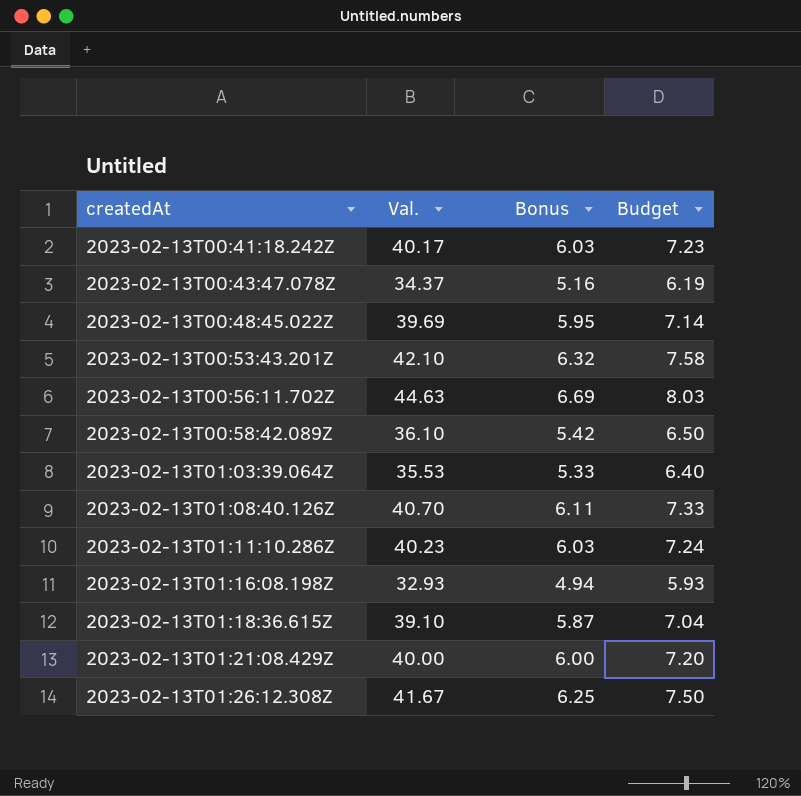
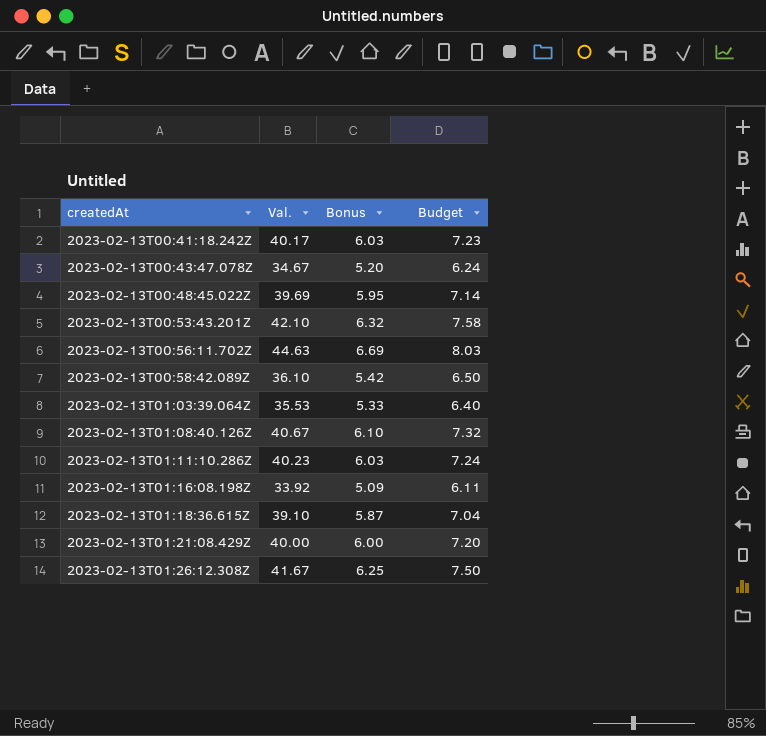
2023-02-13T00:43:47.078Z | Val.: 34.37 -> 34.67
2023-02-13T00:43:47.078Z | Bonus: 5.16 -> 5.20
2023-02-13T00:43:47.078Z | Budget: 6.19 -> 6.24
2023-02-13T01:08:40.126Z | Val.: 40.70 -> 40.67
2023-02-13T01:08:40.126Z | Bonus: 6.11 -> 6.10
2023-02-13T01:08:40.126Z | Budget: 7.33 -> 7.32
2023-02-13T01:16:08.198Z | Val.: 32.93 -> 33.92
2023-02-13T01:16:08.198Z | Bonus: 4.94 -> 5.09
2023-02-13T01:16:08.198Z | Budget: 5.93 -> 6.11

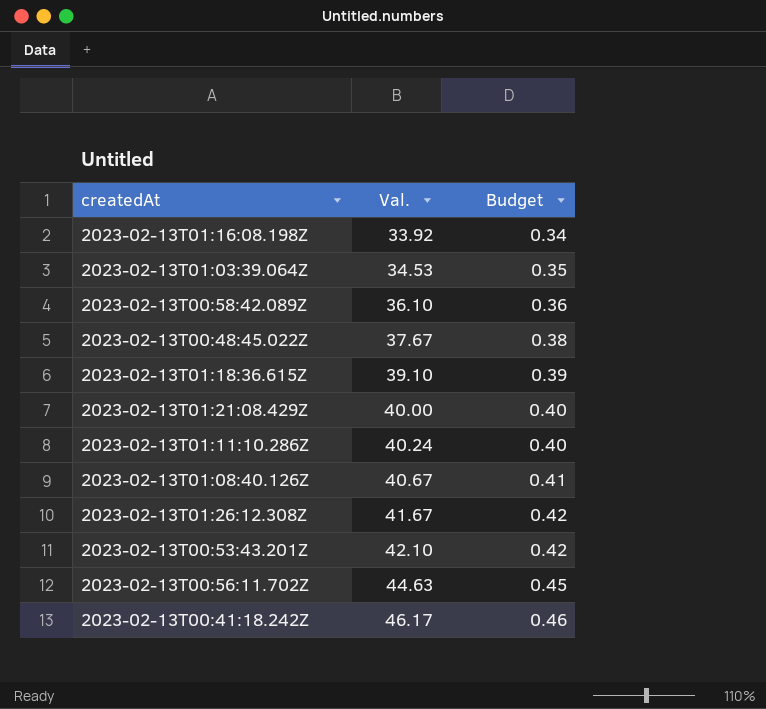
row order: createdAt ascending -> Val. ascending
column Bonus | formula: [Val.] * 0.15 -> none
column Budget | formula: [Val.] * 0.18 -> [Val.] * 0.01
row 2023-02-13T00:43:47.078Z: 34.67 | 5.20 | 6.24 -> none
2023-02-13T01:03:39.064Z | Val.: 35.53 -> 34.53
2023-02-13T00:48:45.022Z | Val.: 39.69 -> 37.67
2023-02-13T01:11:10.286Z | Val.: 40.23 -> 40.24
2023-02-13T00:41:18.242Z | Val.: 40.17 -> 46.17

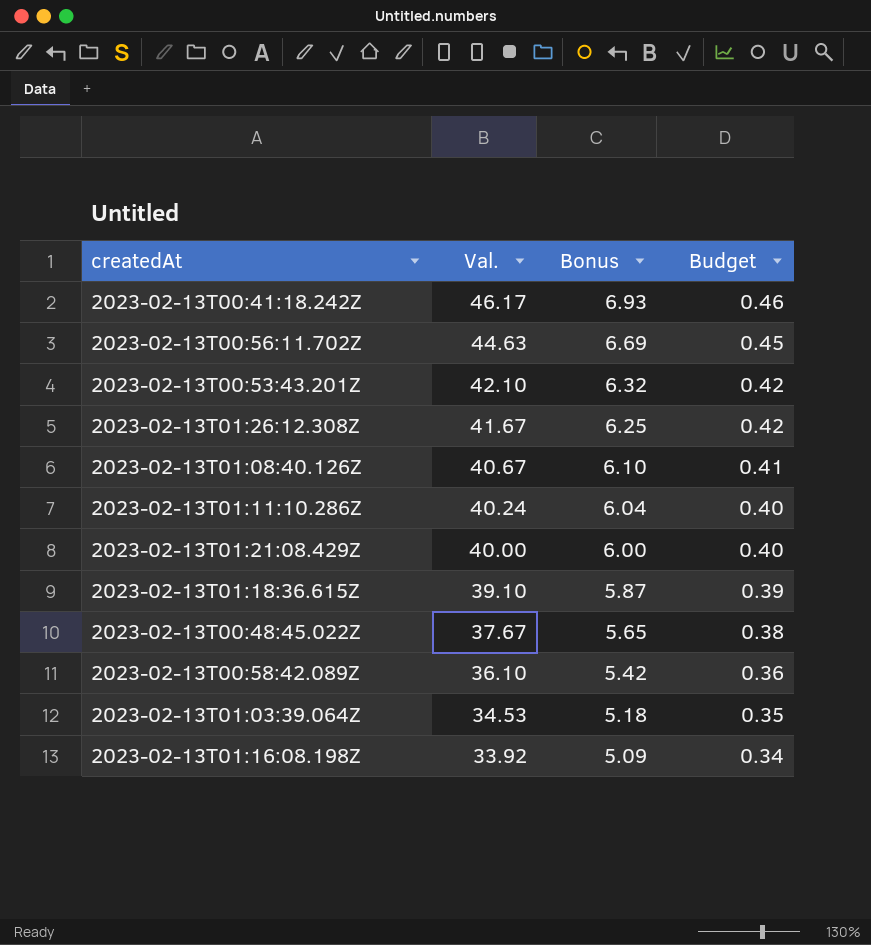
row order: Val. ascending -> Val. descending
column Bonus | formula: none -> [Val.] * 0.15

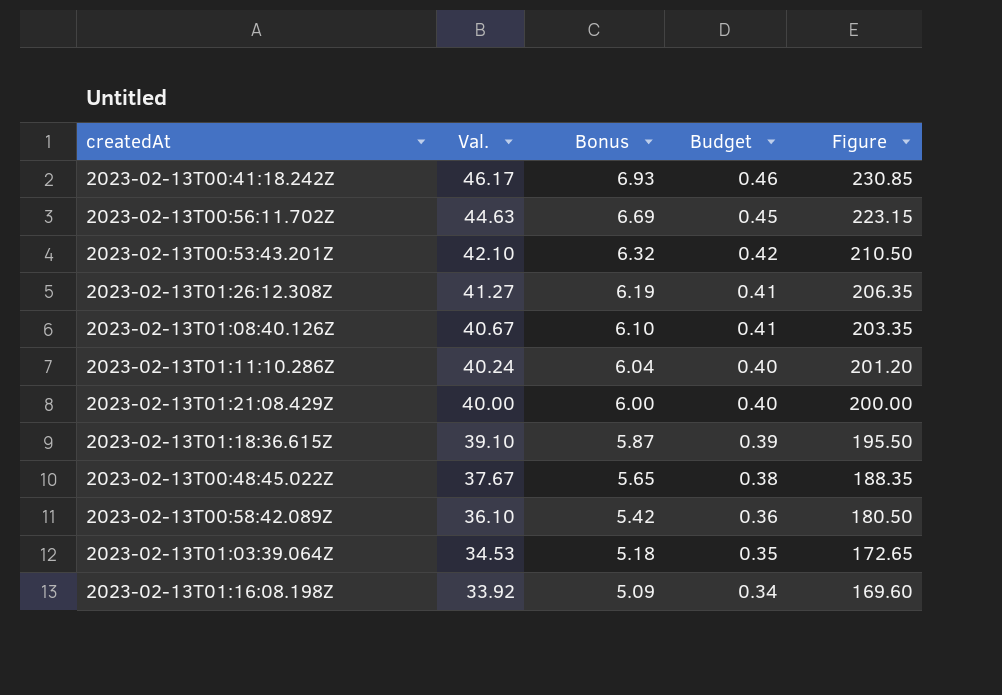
column Figure | formula: none -> [Val.] * 5
2023-02-13T01:26:12.308Z | Val.: 41.67 -> 41.27
2023-02-13T01:26:12.308Z | Bonus: 6.25 -> 6.19
2023-02-13T01:26:12.308Z | Budget: 0.42 -> 0.41

